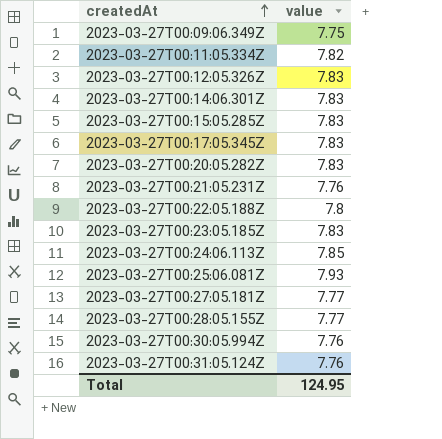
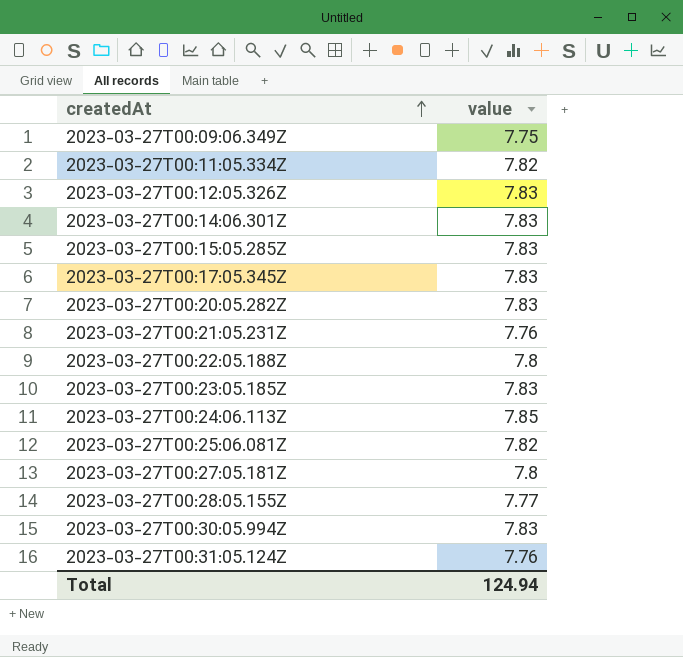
2023-03-27T00:25:06.081Z | value: 7.93 -> 7.82
2023-03-27T00:27:05.181Z | value: 7.77 -> 7.8
2023-03-27T00:30:05.994Z | value: 7.76 -> 7.83
Total | value: 124.95 -> 124.94

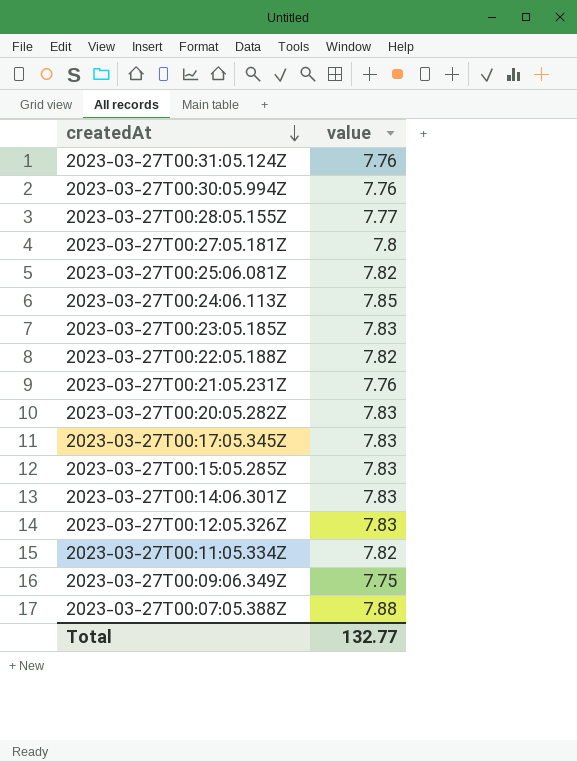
row order: createdAt ascending -> createdAt descending
2023-03-27T00:30:05.994Z | value: 7.83 -> 7.76
2023-03-27T00:22:05.188Z | value: 7.8 -> 7.82
row 2023-03-27T00:07:05.388Z: none -> 7.88
Total | value: 124.94 -> 132.77

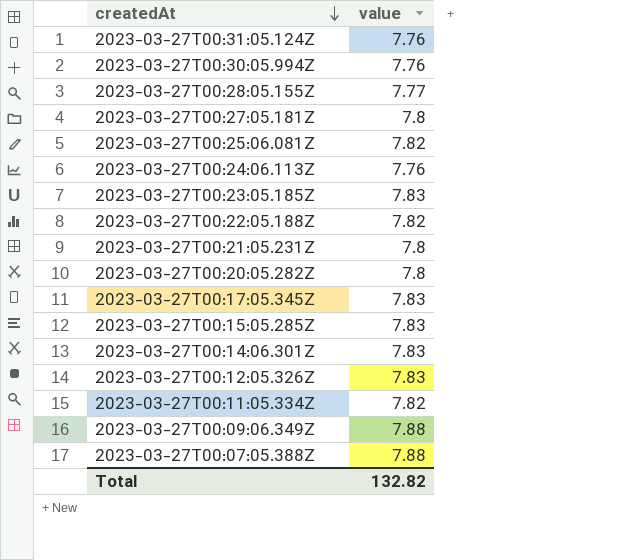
2023-03-27T00:24:06.113Z | value: 7.85 -> 7.76
2023-03-27T00:21:05.231Z | value: 7.76 -> 7.8
2023-03-27T00:20:05.282Z | value: 7.83 -> 7.8
2023-03-27T00:09:06.349Z | value: 7.75 -> 7.88
Total | value: 132.77 -> 132.82

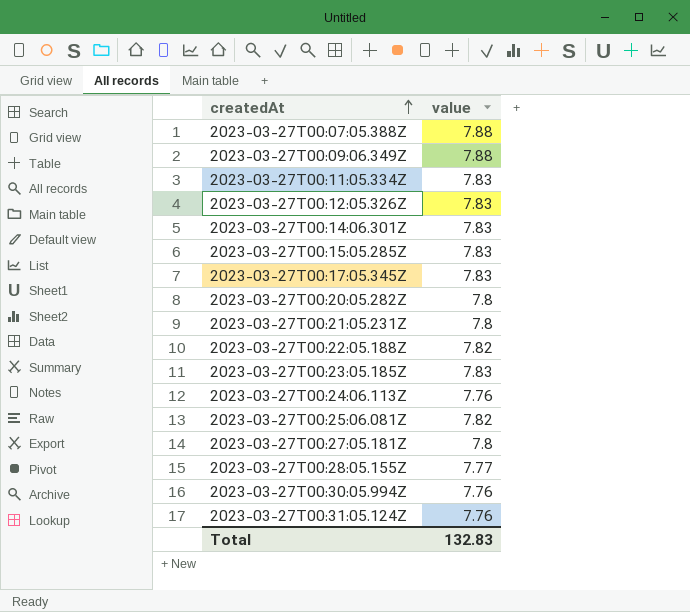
row order: createdAt descending -> createdAt ascending
2023-03-27T00:11:05.334Z | value: 7.82 -> 7.83
Total | value: 132.82 -> 132.83

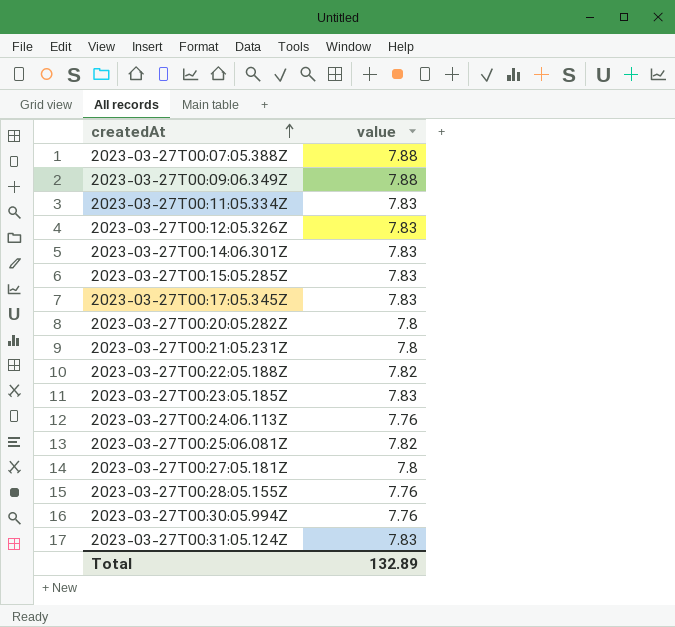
2023-03-27T00:28:05.155Z | value: 7.77 -> 7.76
2023-03-27T00:31:05.124Z | value: 7.76 -> 7.83
Total | value: 132.83 -> 132.89

